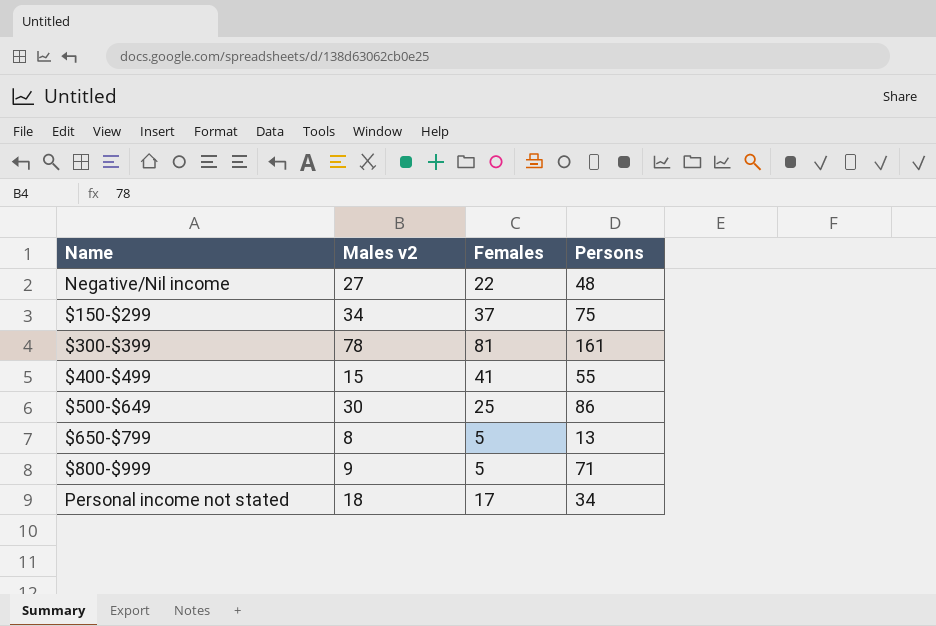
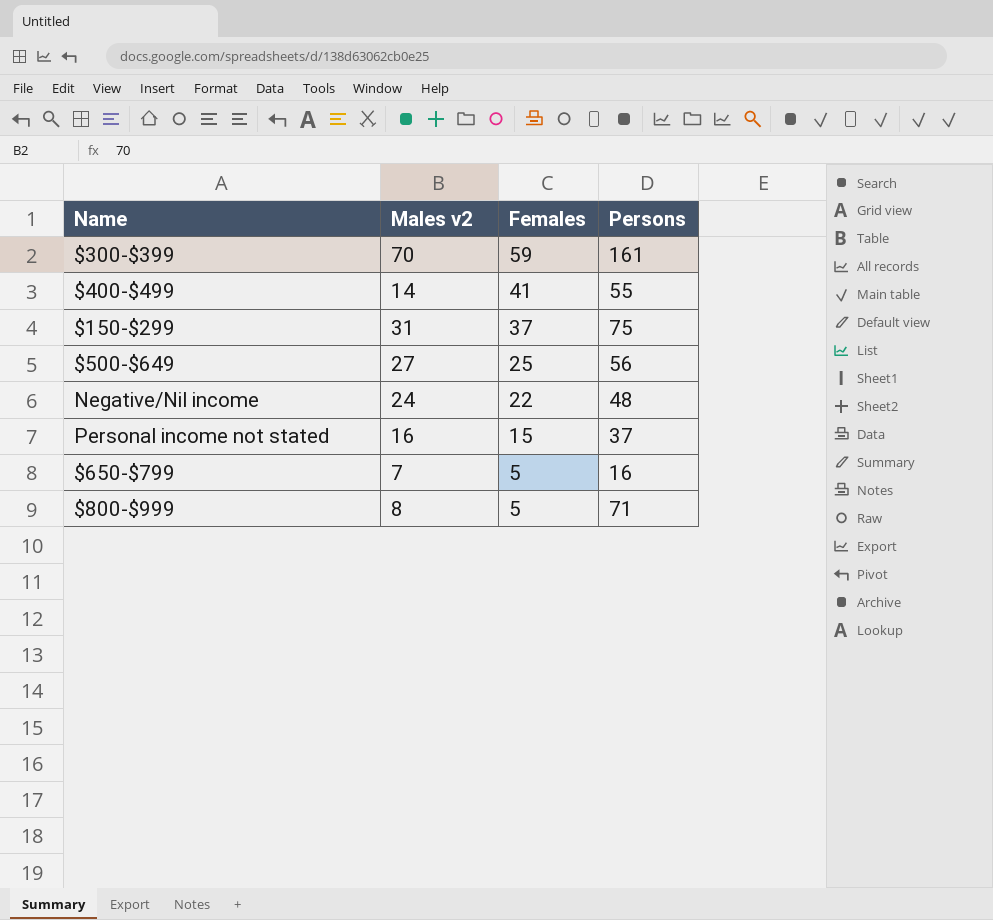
row order: none -> Females descending
$300-$399 | Males v2: 78 -> 70
$300-$399 | Females: 81 -> 59
$400-$499 | Males v2: 15 -> 14
$150-$299 | Males v2: 34 -> 31
$500-$649 | Males v2: 30 -> 27
$500-$649 | Persons: 86 -> 56
Negative/Nil income | Males v2: 27 -> 24
Personal income not stated | Males v2: 18 -> 16
Personal income not stated | Females: 17 -> 15
Personal income not stated | Persons: 34 -> 37
$650-$799 | Males v2: 8 -> 7
$650-$799 | Persons: 13 -> 16
$800-$999 | Males v2: 9 -> 8

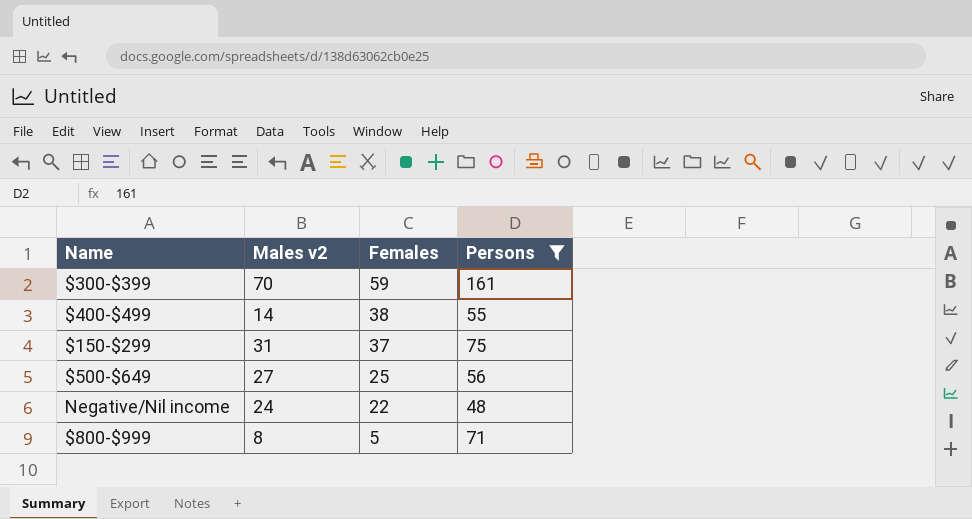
filter: none -> Persons >= 48
$400-$499 | Females: 41 -> 38

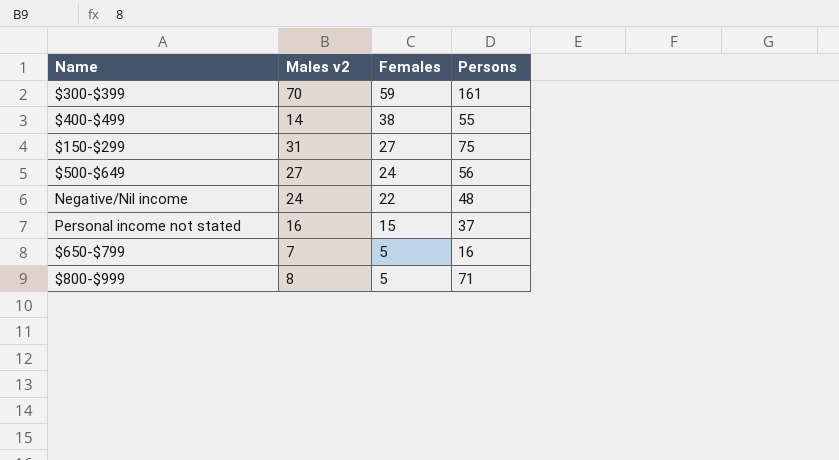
filter: Persons >= 48 -> none
$150-$299 | Females: 37 -> 27
$500-$649 | Females: 25 -> 24

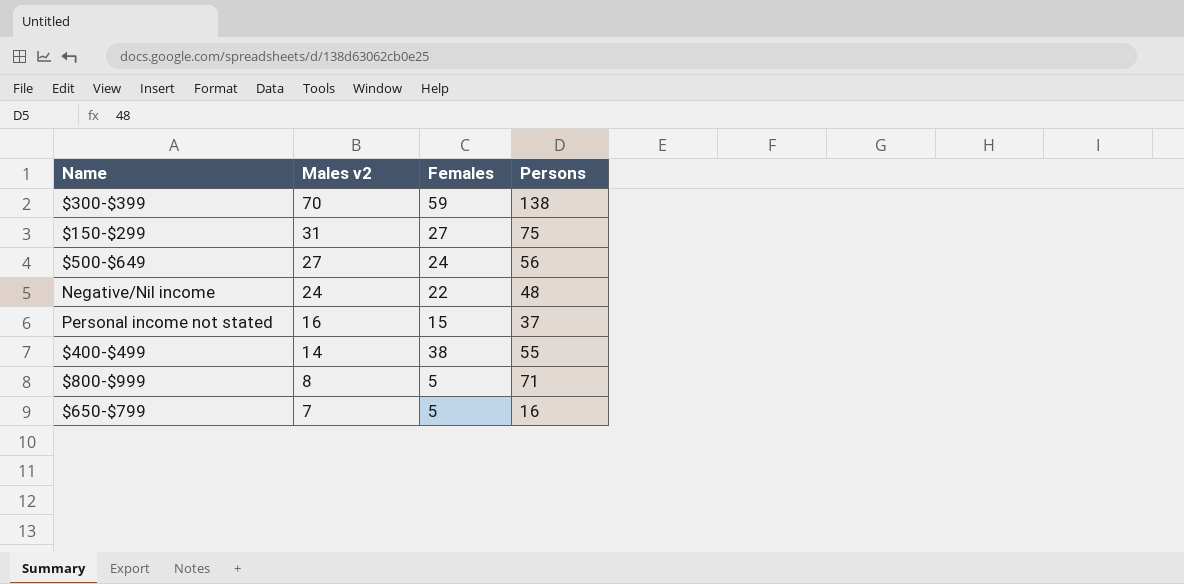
row order: Females descending -> Males v2 descending
$300-$399 | Persons: 161 -> 138

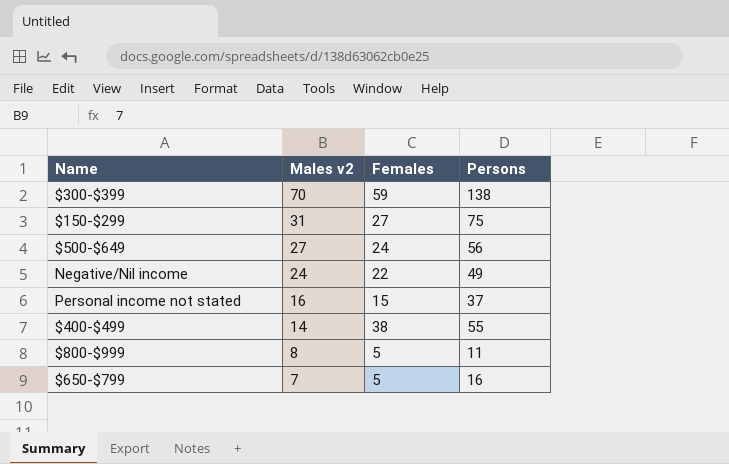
Negative/Nil income | Persons: 48 -> 49
$800-$999 | Persons: 71 -> 11

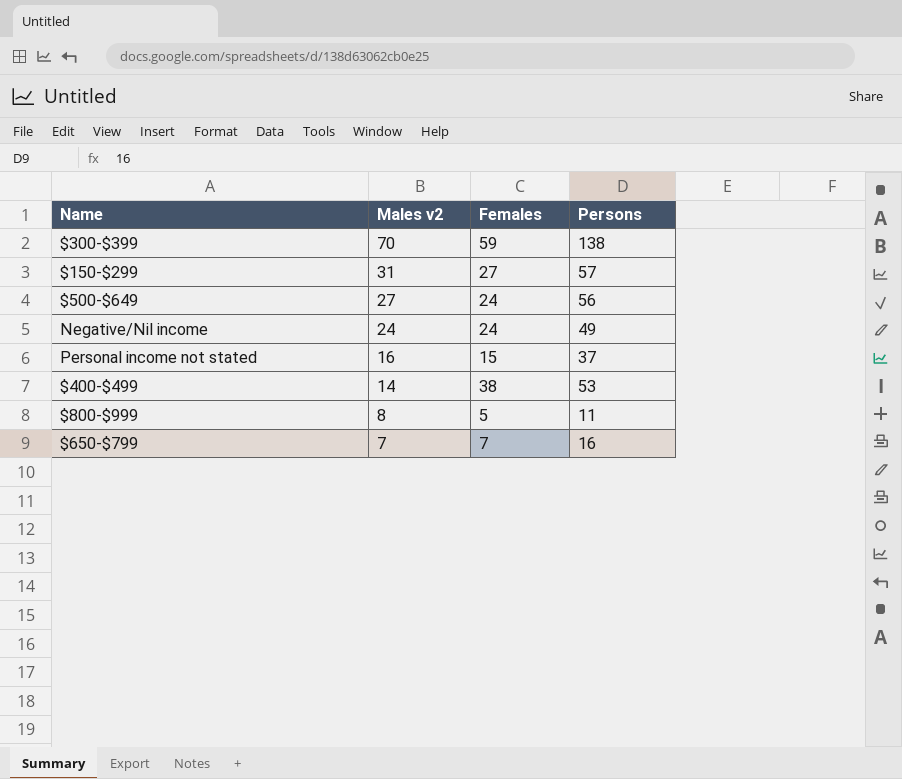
$150-$299 | Persons: 75 -> 57
Negative/Nil income | Females: 22 -> 24
$400-$499 | Persons: 55 -> 53
$650-$799 | Females: 5 -> 7

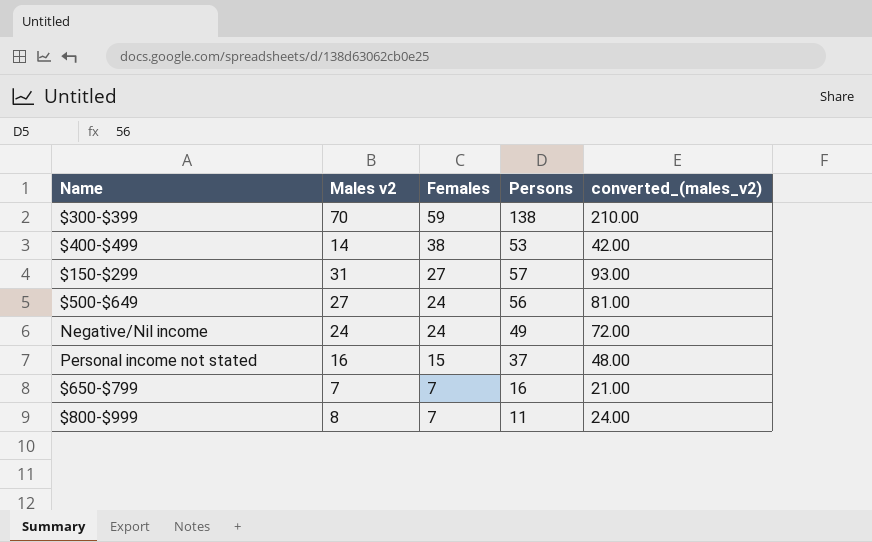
row order: Males v2 descending -> Females descending
column converted_(males_v2) | formula: none -> [Males v2] * 3
$800-$999 | Females: 5 -> 7

